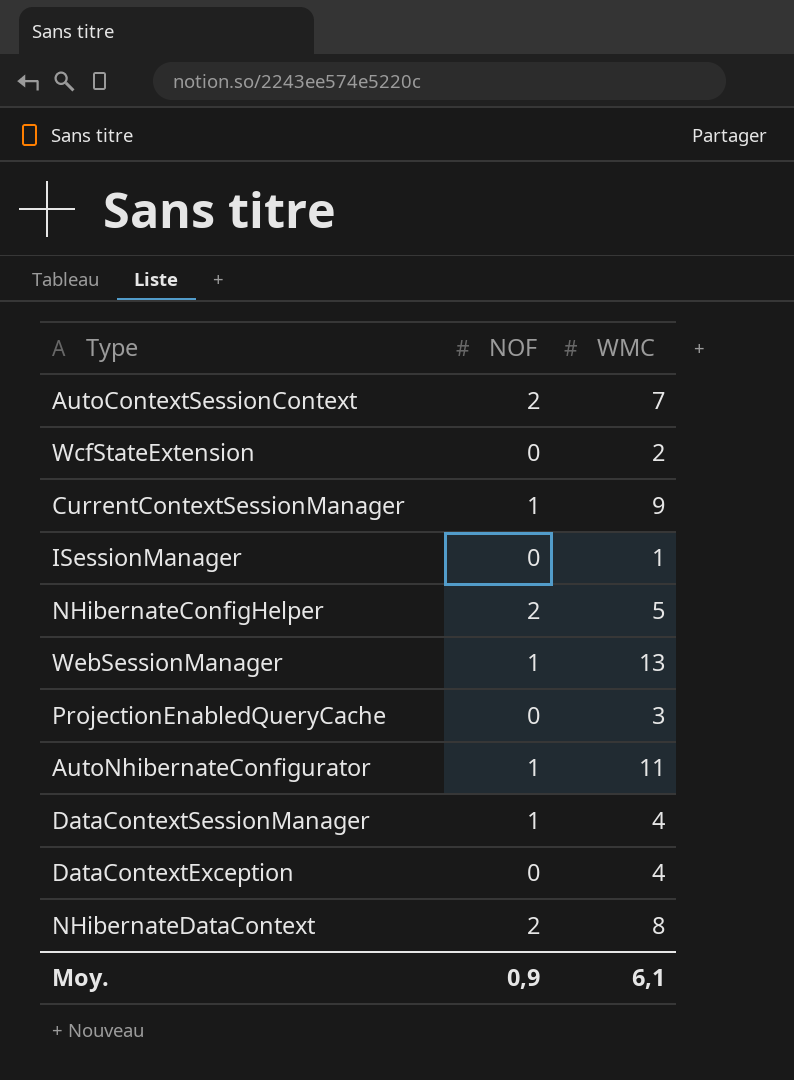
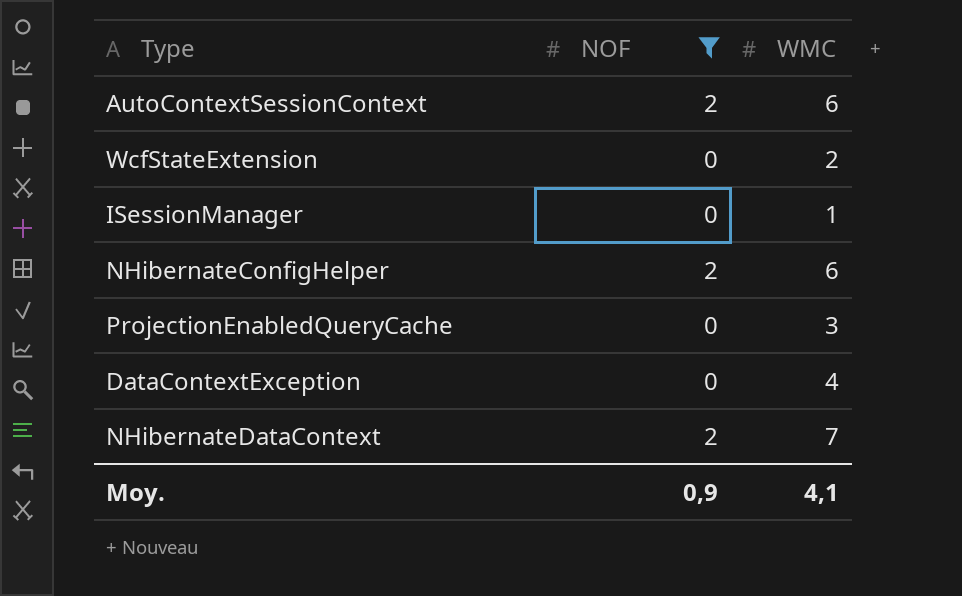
filter: none -> NOF != 1
AutoContextSessionContext | WMC: 7 -> 6
NHibernateConfigHelper | WMC: 5 -> 6
NHibernateDataContext | WMC: 8 -> 7
Moy. | WMC: 6,1 -> 4,1

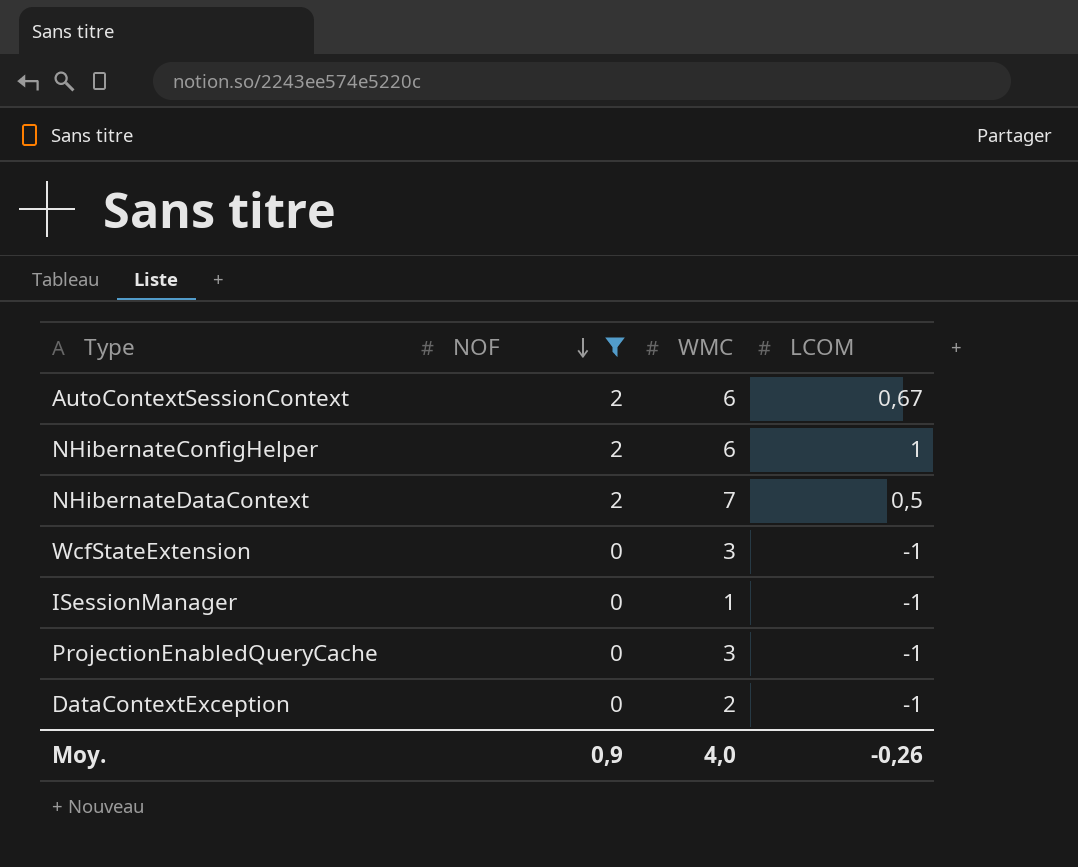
row order: none -> NOF descending
column LCOM | position: none -> 4
WcfStateExtension | WMC: 2 -> 3
DataContextException | WMC: 4 -> 2
Moy. | WMC: 4,1 -> 4,0

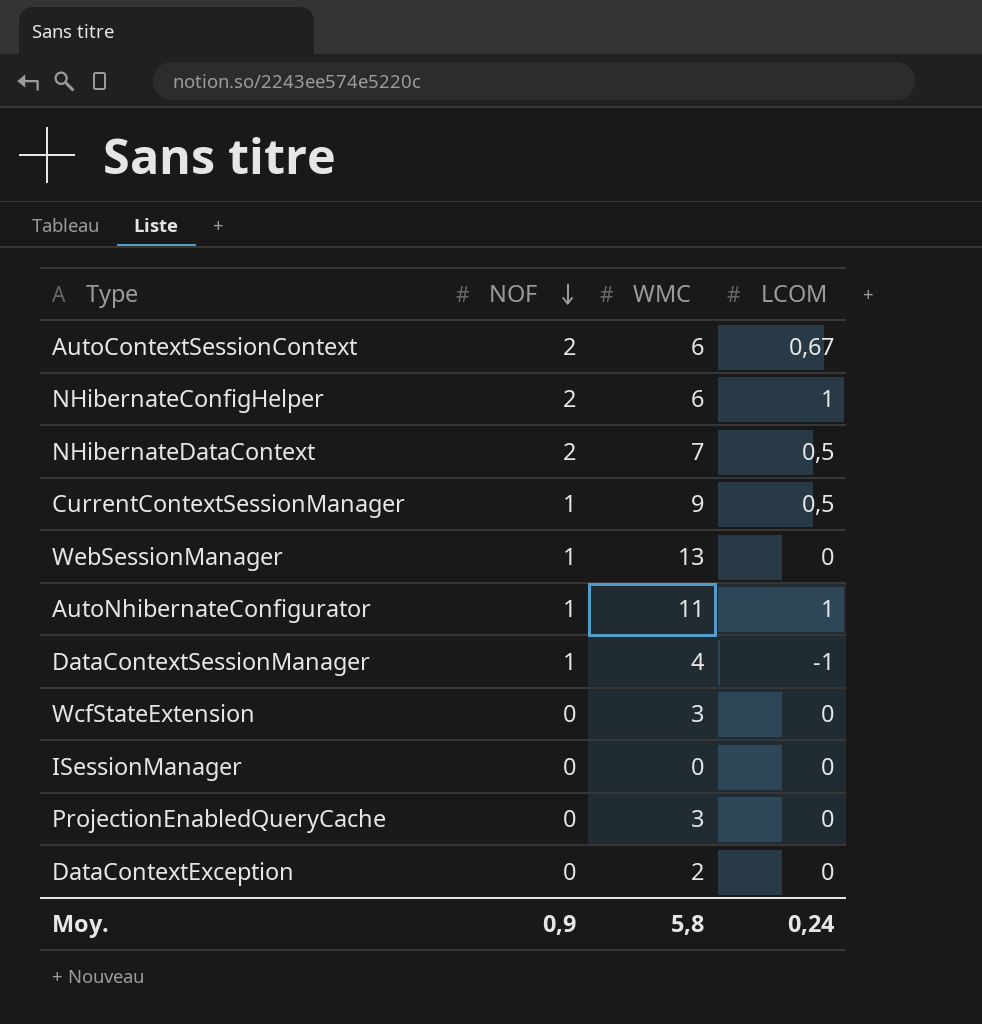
filter: NOF != 1 -> none
WcfStateExtension | LCOM: -1 -> 0
ISessionManager | WMC: 1 -> 0
ISessionManager | LCOM: -1 -> 0
ProjectionEnabledQueryCache | LCOM: -1 -> 0
DataContextException | LCOM: -1 -> 0
Moy. | WMC: 4,0 -> 5,8
Moy. | LCOM: -0,26 -> 0,24

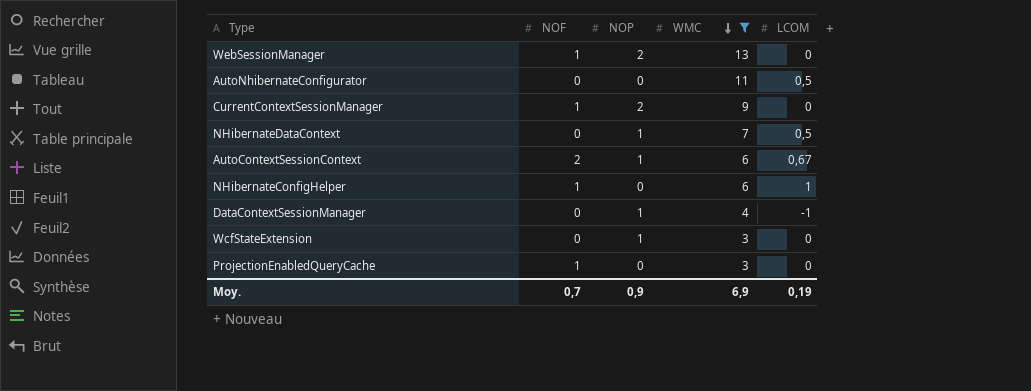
filter: none -> WMC >= 3
row order: NOF descending -> WMC descending
column NOP | position: none -> 3
AutoNhibernateConfigurator | NOF: 1 -> 0
AutoNhibernateConfigurator | LCOM: 1 -> 0,5
CurrentContextSessionManager | LCOM: 0,5 -> 0
NHibernateDataContext | NOF: 2 -> 0
NHibernateConfigHelper | NOF: 2 -> 1
DataContextSessionManager | NOF: 1 -> 0
ProjectionEnabledQueryCache | NOF: 0 -> 1
Moy. | NOF: 0,9 -> 0,7
Moy. | WMC: 5,8 -> 6,9
Moy. | LCOM: 0,24 -> 0,19

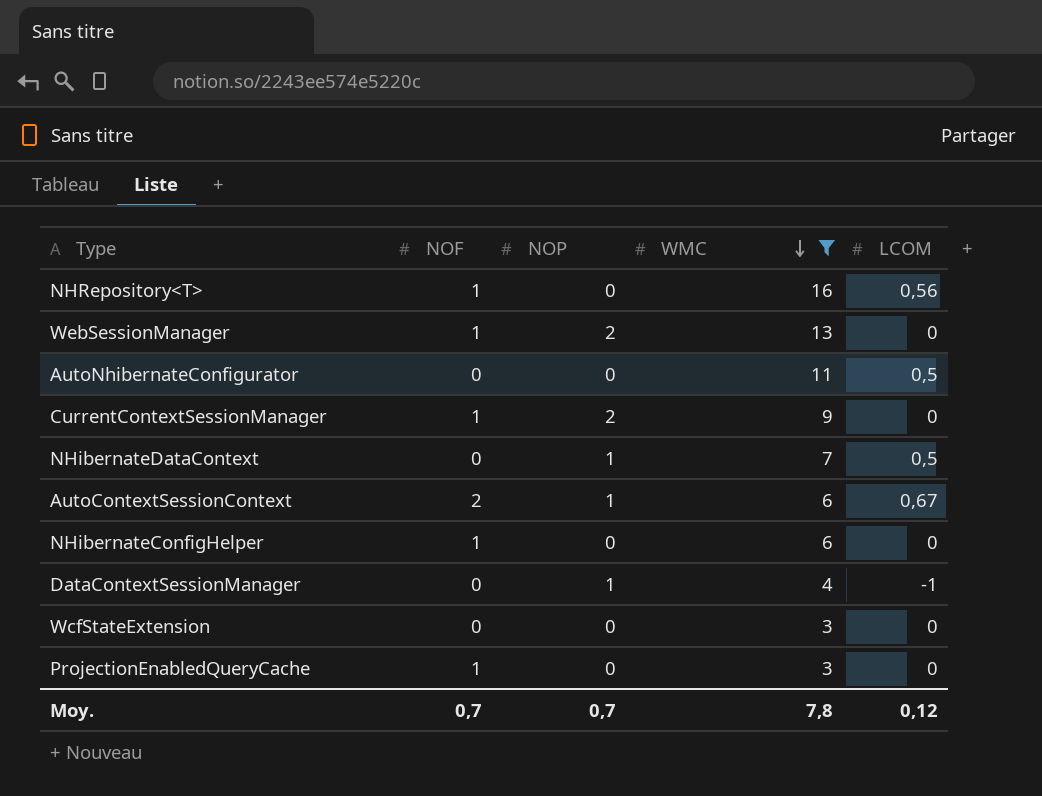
row NHRepository<T>: none -> 1 | 0 | 16 | 0,56
NHibernateConfigHelper | LCOM: 1 -> 0
WcfStateExtension | NOP: 1 -> 0
Moy. | NOP: 0,9 -> 0,7
Moy. | WMC: 6,9 -> 7,8
Moy. | LCOM: 0,19 -> 0,12

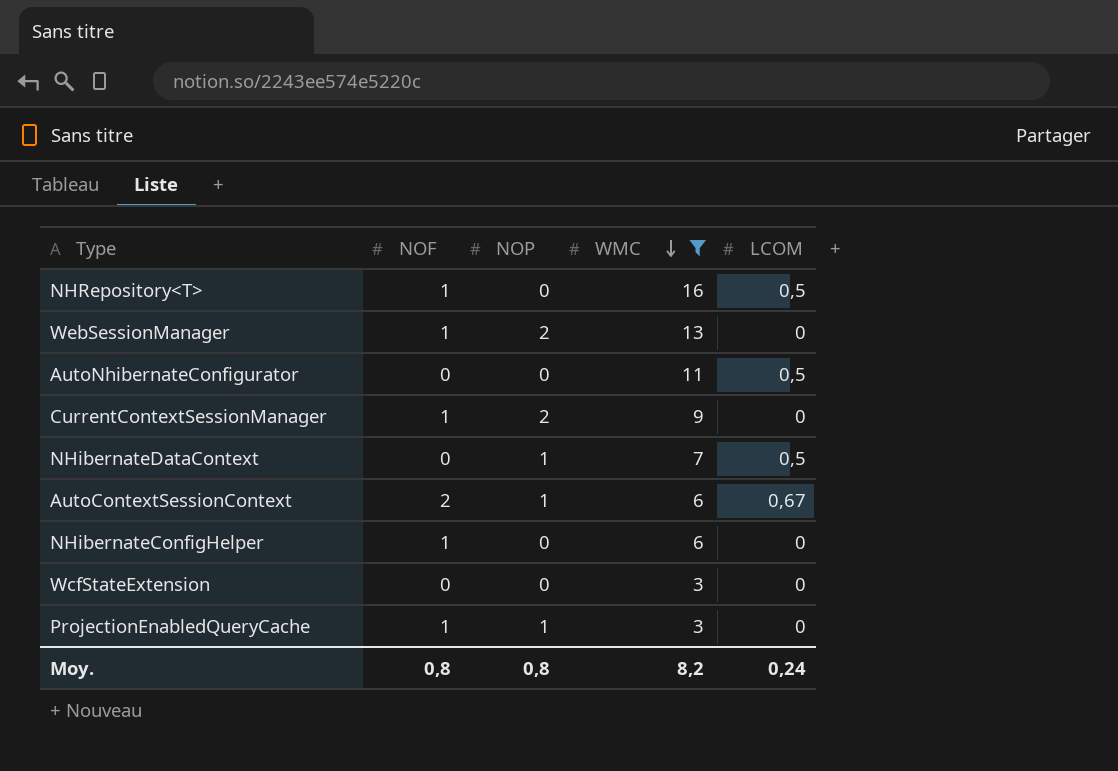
row DataContextSessionManager: 0 | 1 | 4 | -1 -> none
NHRepository<T> | LCOM: 0,56 -> 0,5
ProjectionEnabledQueryCache | NOP: 0 -> 1
Moy. | NOF: 0,7 -> 0,8
Moy. | NOP: 0,7 -> 0,8
Moy. | WMC: 7,8 -> 8,2
Moy. | LCOM: 0,12 -> 0,24

